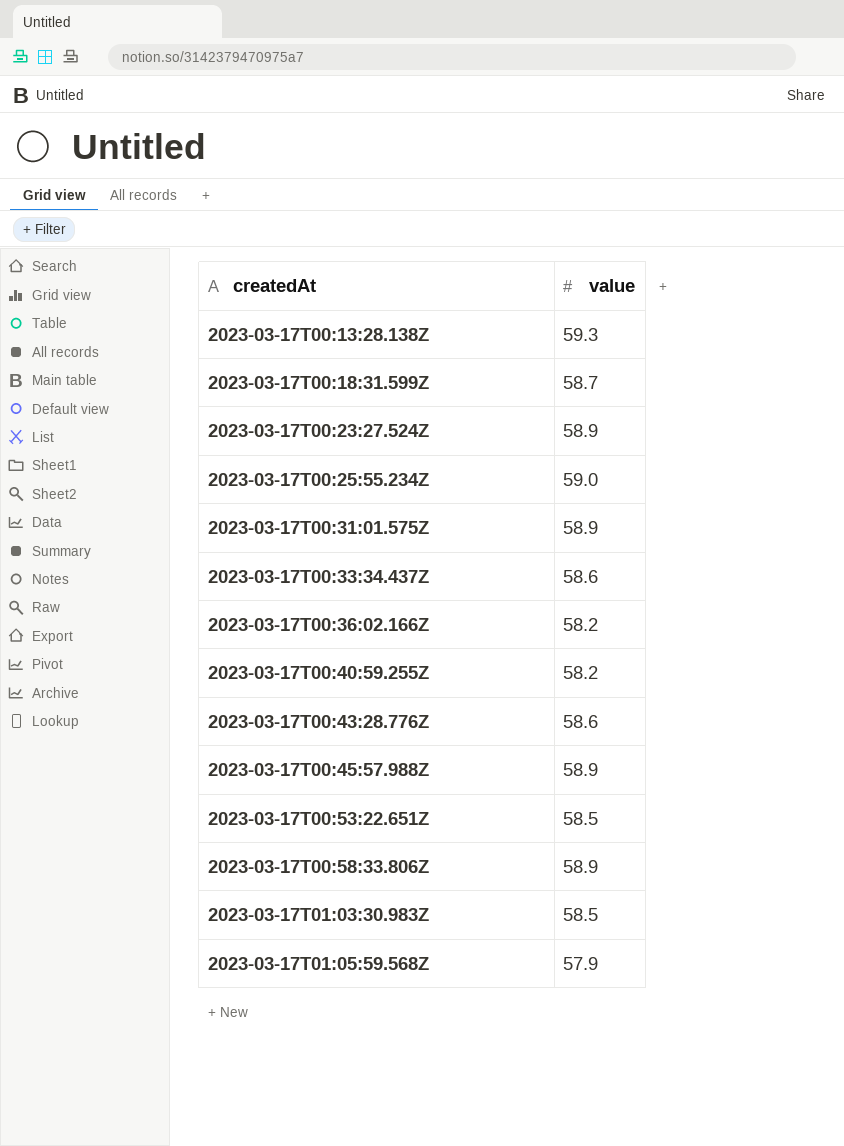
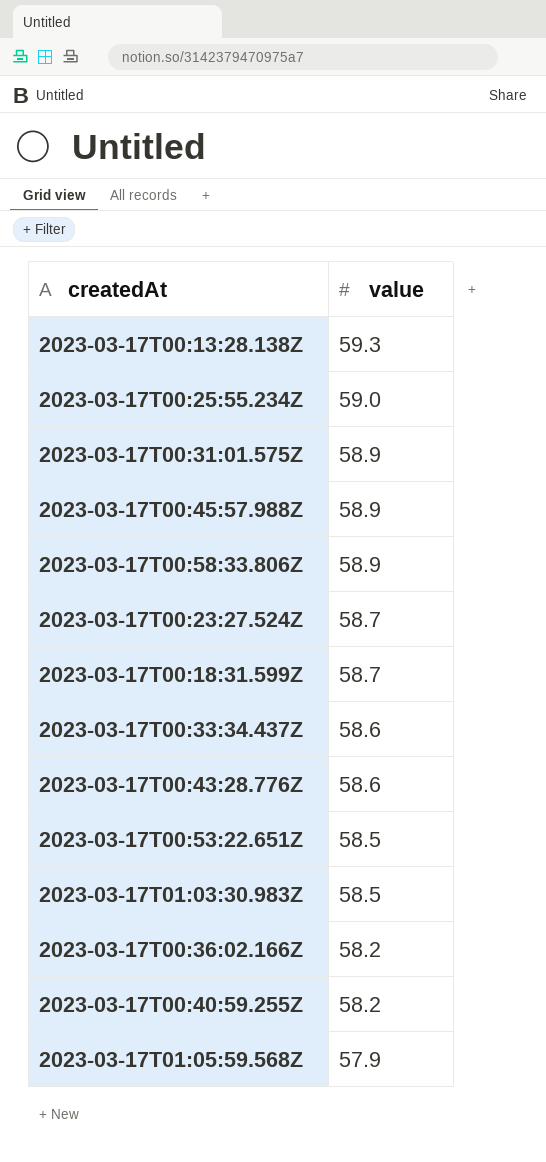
row order: createdAt ascending -> value descending
2023-03-17T00:23:27.524Z | value: 58.9 -> 58.7

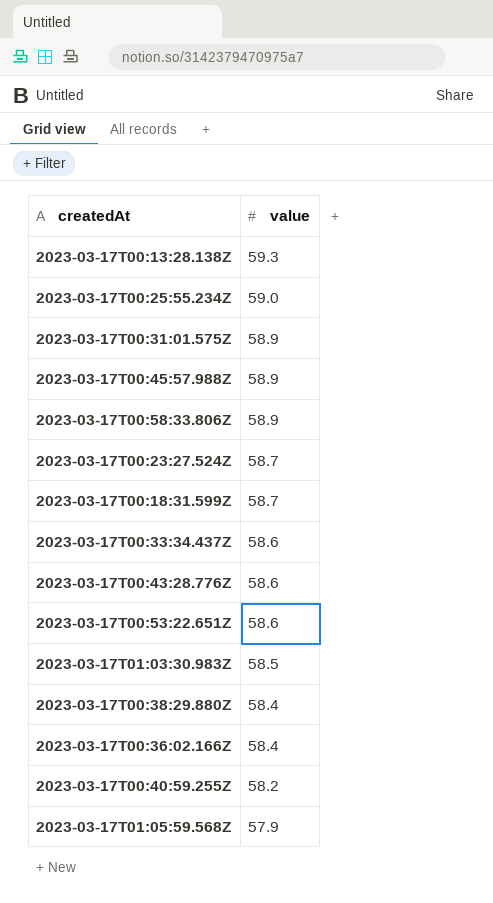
2023-03-17T00:53:22.651Z | value: 58.5 -> 58.6
row 2023-03-17T00:38:29.880Z: none -> 58.4
2023-03-17T00:36:02.166Z | value: 58.2 -> 58.4

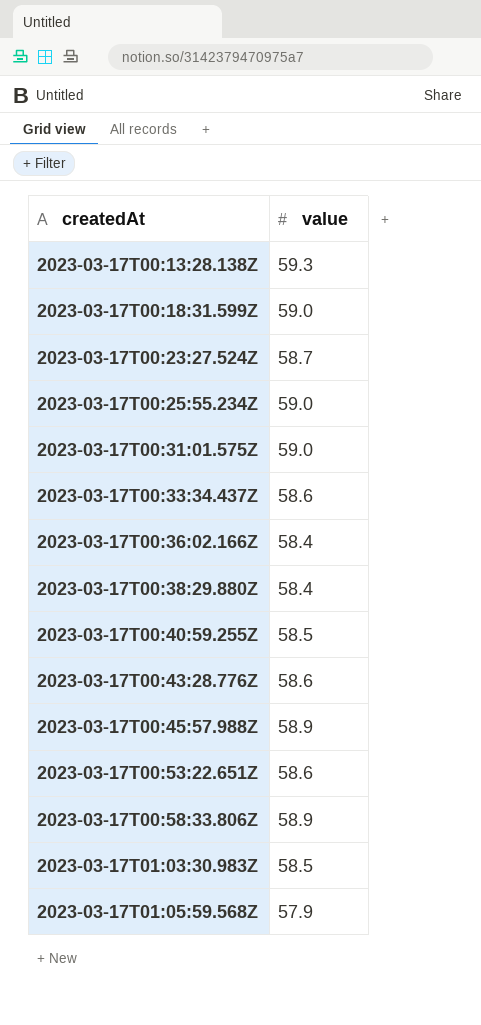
row order: value descending -> createdAt ascending
2023-03-17T00:18:31.599Z | value: 58.7 -> 59.0
2023-03-17T00:31:01.575Z | value: 58.9 -> 59.0
2023-03-17T00:40:59.255Z | value: 58.2 -> 58.5

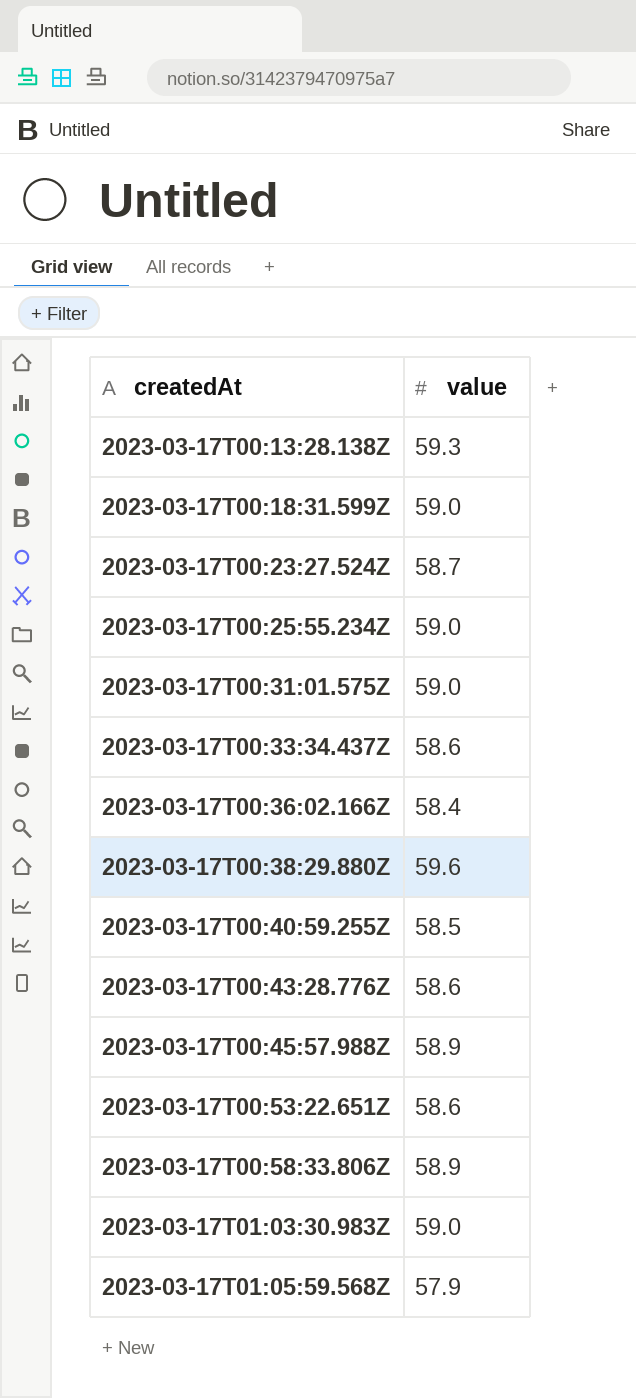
2023-03-17T00:38:29.880Z | value: 58.4 -> 59.6
2023-03-17T01:03:30.983Z | value: 58.5 -> 59.0

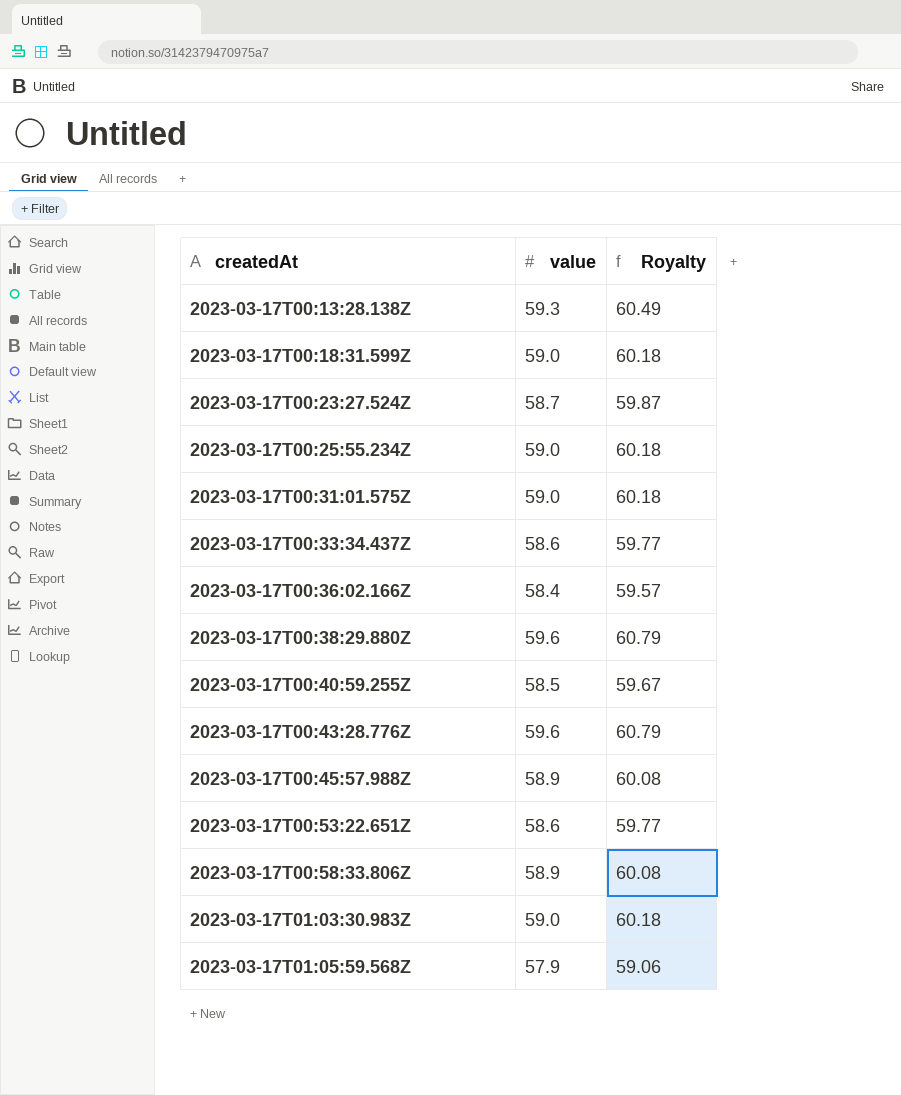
column Royalty | formula: none -> [value] * 1.02
2023-03-17T00:43:28.776Z | value: 58.6 -> 59.6

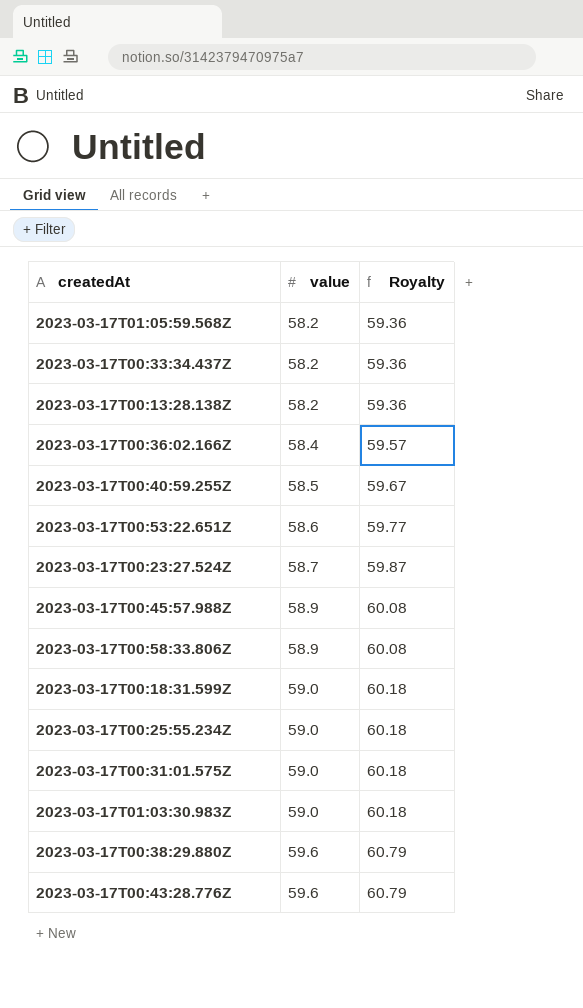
row order: createdAt ascending -> value ascending
2023-03-17T01:05:59.568Z | value: 57.9 -> 58.2
2023-03-17T01:05:59.568Z | Royalty: 59.06 -> 59.36
2023-03-17T00:33:34.437Z | value: 58.6 -> 58.2
2023-03-17T00:33:34.437Z | Royalty: 59.77 -> 59.36
2023-03-17T00:13:28.138Z | value: 59.3 -> 58.2
2023-03-17T00:13:28.138Z | Royalty: 60.49 -> 59.36

